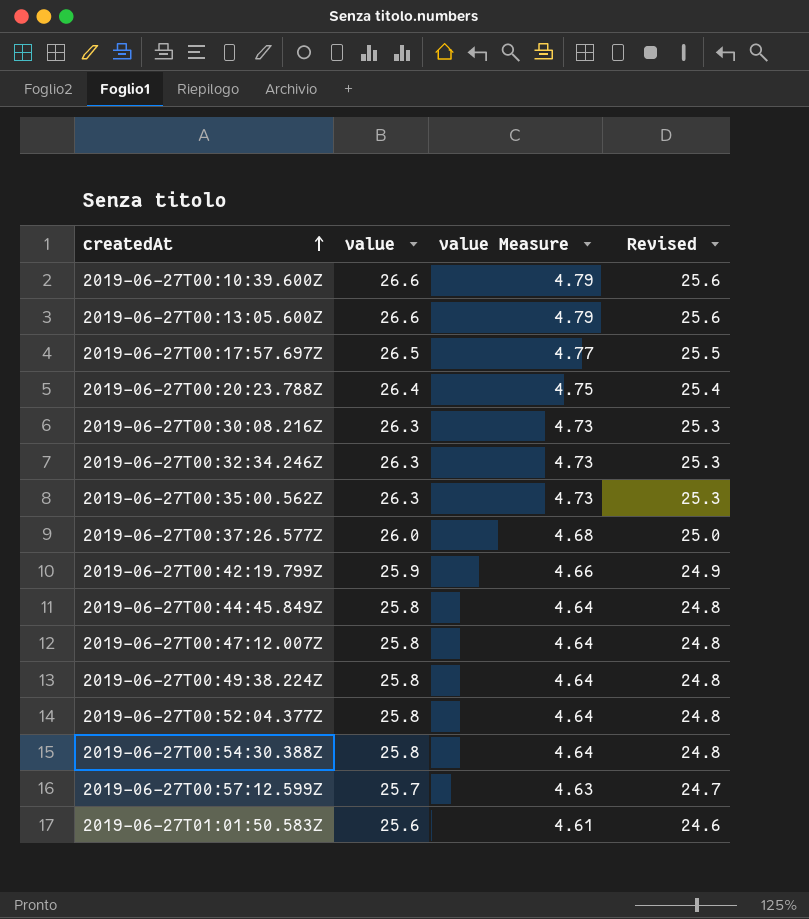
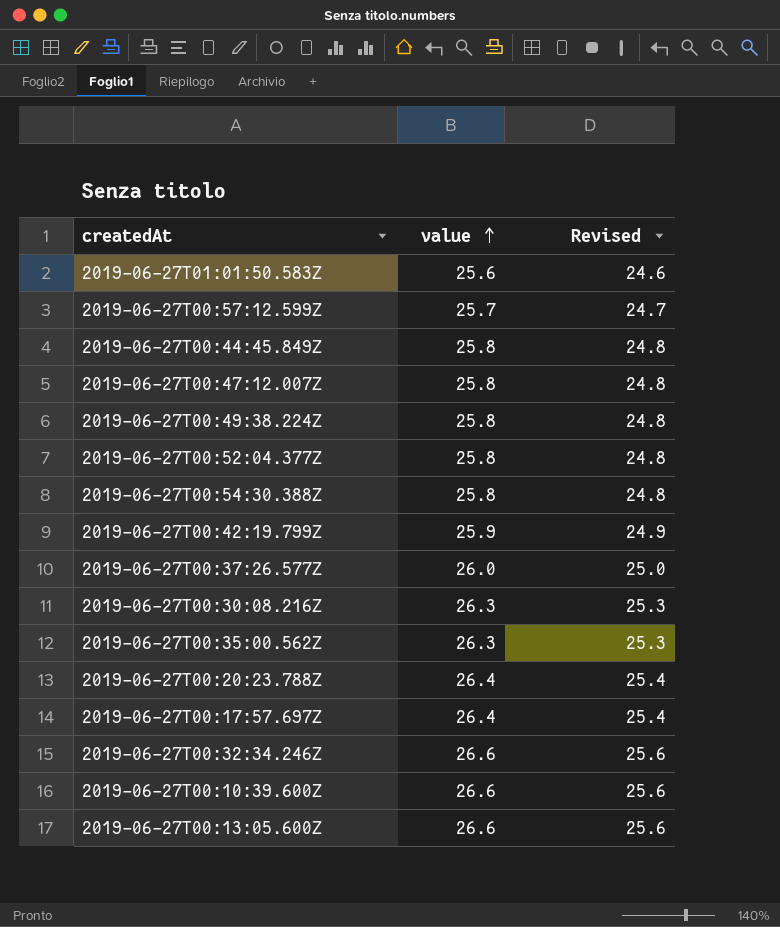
row order: createdAt ascending -> value ascending
column value Measure | formula: [value] * 0.18 -> none
2019-06-27T00:17:57.697Z | value: 26.5 -> 26.4
2019-06-27T00:17:57.697Z | Revised: 25.5 -> 25.4
2019-06-27T00:32:34.246Z | value: 26.3 -> 26.6
2019-06-27T00:32:34.246Z | Revised: 25.3 -> 25.6

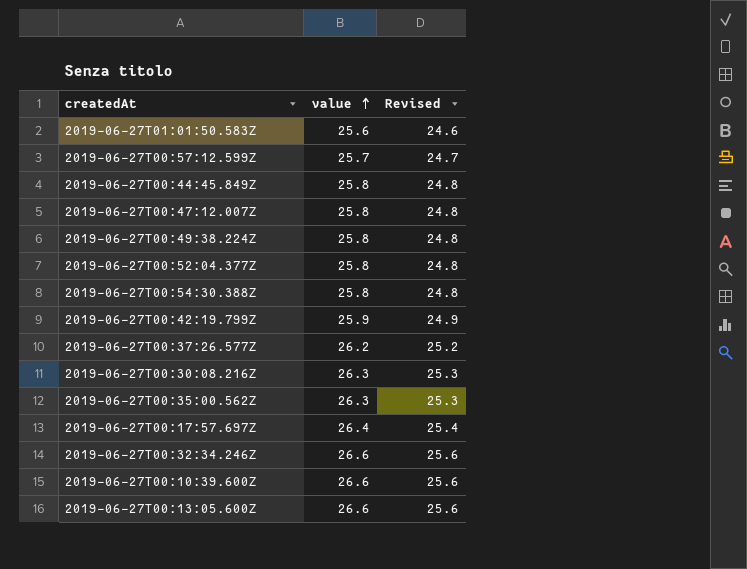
row 2019-06-27T00:20:23.788Z: 26.4 | 25.4 -> none
2019-06-27T00:37:26.577Z | value: 26.0 -> 26.2
2019-06-27T00:37:26.577Z | Revised: 25.0 -> 25.2

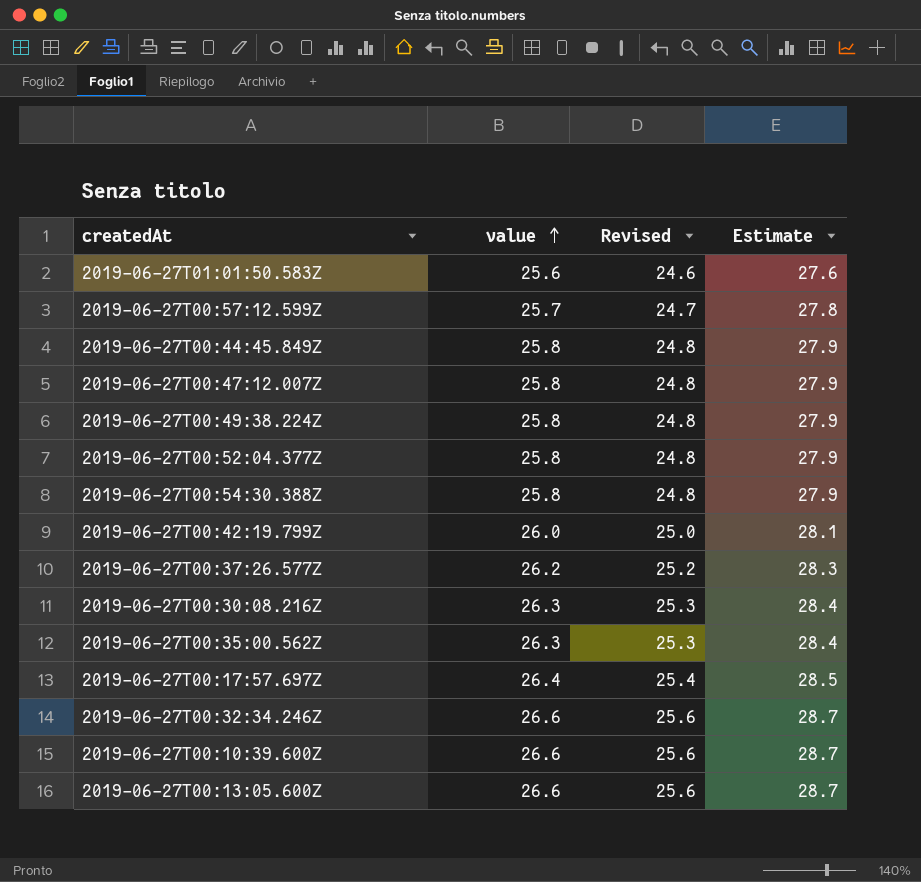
column Estimate | formula: none -> [value] * 1.08
2019-06-27T00:42:19.799Z | value: 25.9 -> 26.0
2019-06-27T00:42:19.799Z | Revised: 24.9 -> 25.0

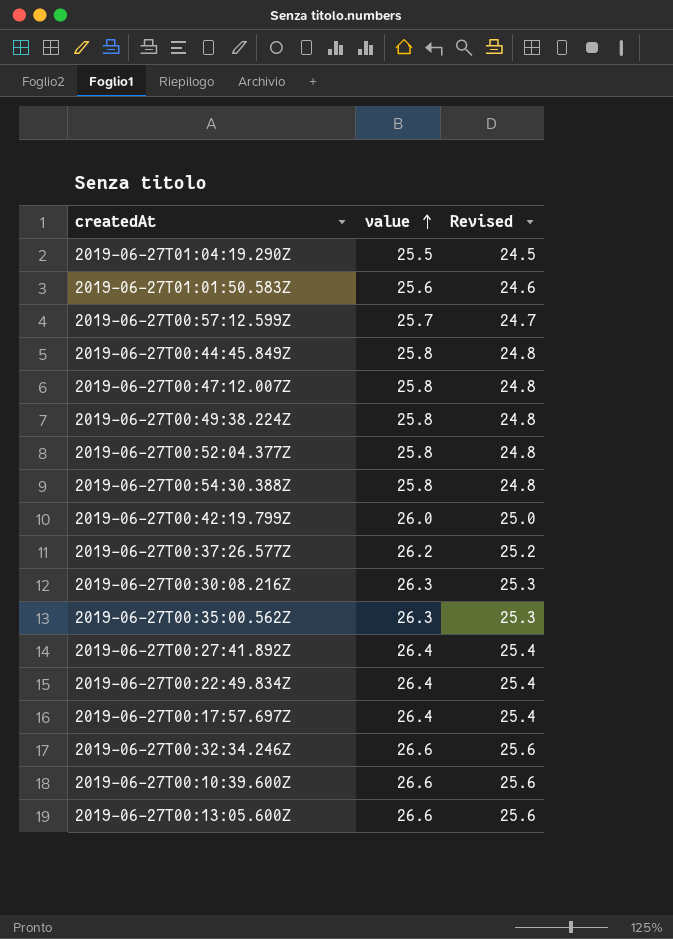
column Estimate | formula: [value] * 1.08 -> none
row 2019-06-27T01:04:19.290Z: none -> 25.5 | 24.5
row 2019-06-27T00:27:41.892Z: none -> 26.4 | 25.4
row 2019-06-27T00:22:49.834Z: none -> 26.4 | 25.4

